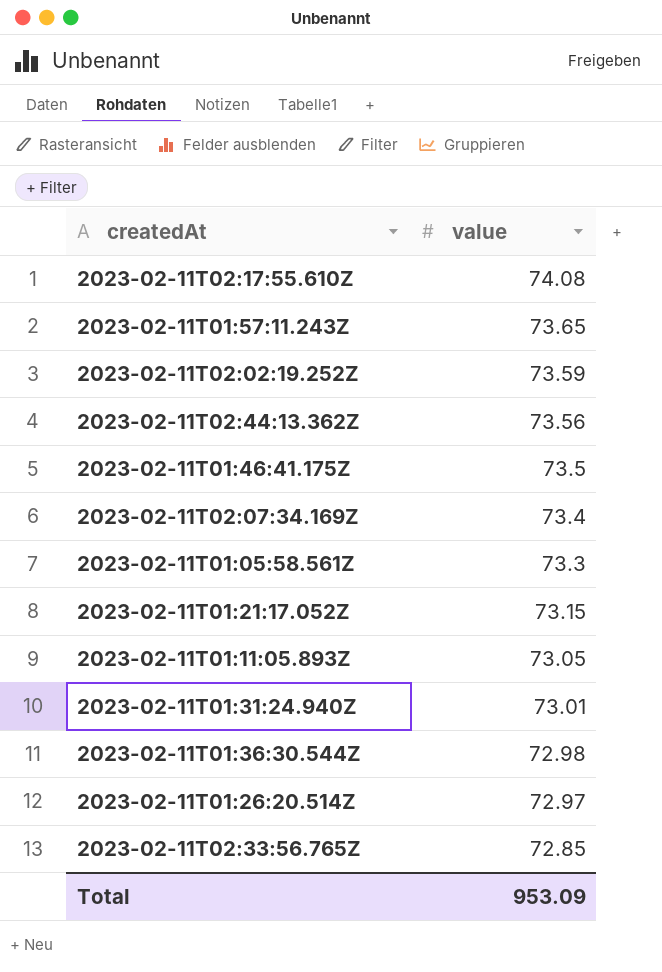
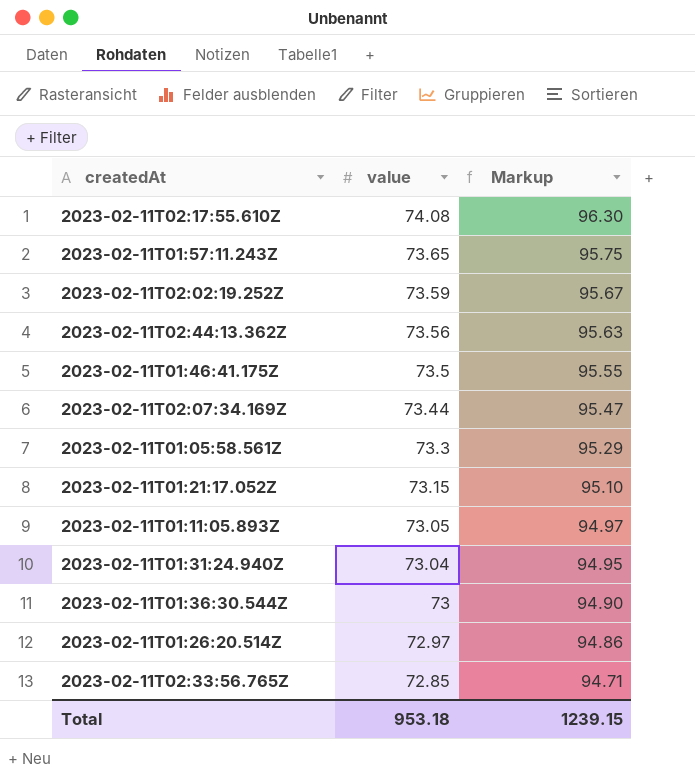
column Markup | formula: none -> [value] * 1.3
2023-02-11T02:07:34.169Z | value: 73.4 -> 73.44
2023-02-11T01:31:24.940Z | value: 73.01 -> 73.04
2023-02-11T01:36:30.544Z | value: 72.98 -> 73
Total | value: 953.09 -> 953.18

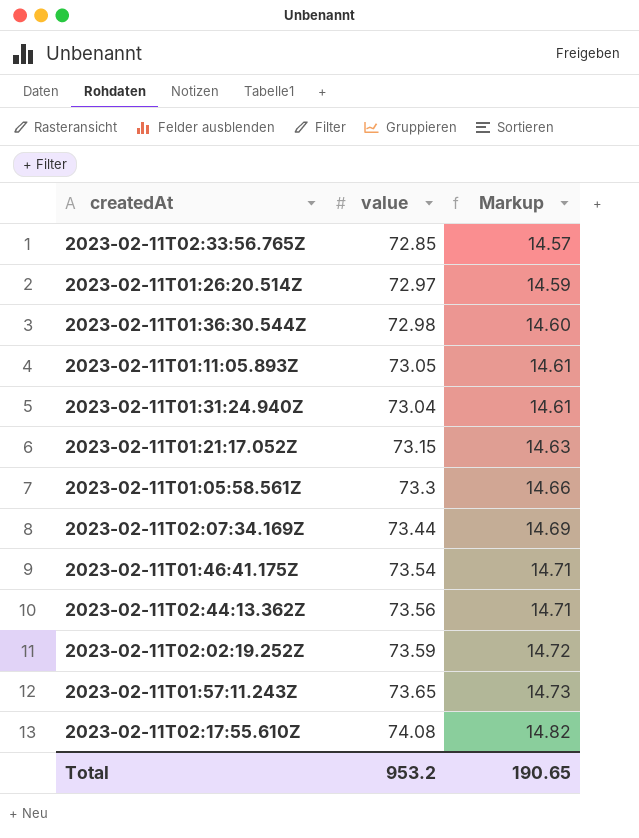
row order: value descending -> Markup ascending
column Markup | formula: [value] * 1.3 -> [value] * 0.2
2023-02-11T01:36:30.544Z | value: 73 -> 72.98
2023-02-11T01:46:41.175Z | value: 73.5 -> 73.54
Total | value: 953.18 -> 953.2
Total | Markup: 1239.15 -> 190.65

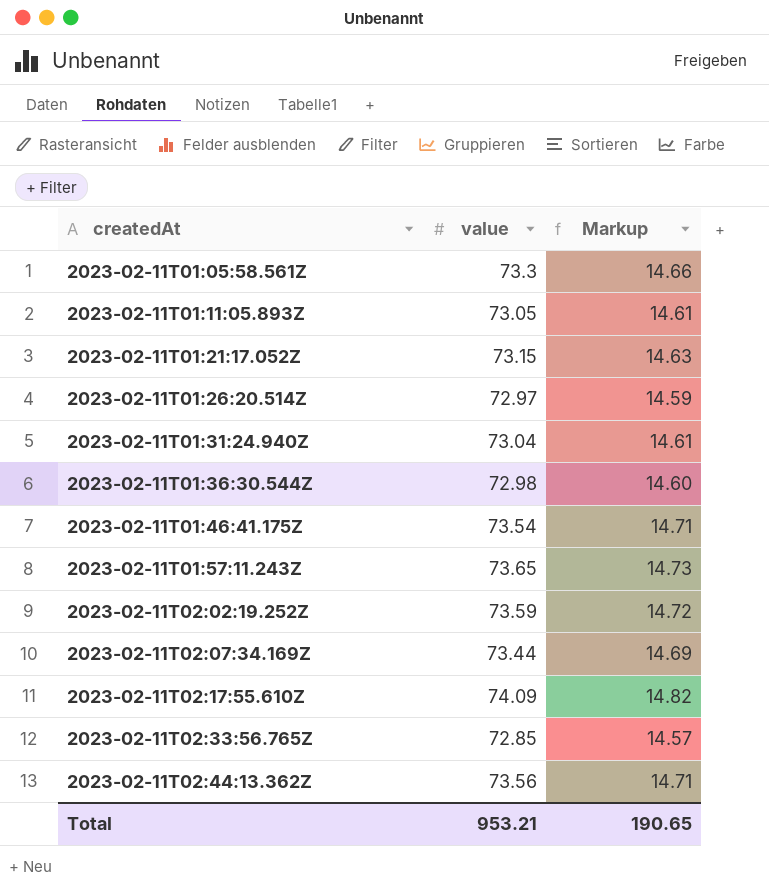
row order: Markup ascending -> createdAt ascending
2023-02-11T02:17:55.610Z | value: 74.08 -> 74.09
Total | value: 953.2 -> 953.21

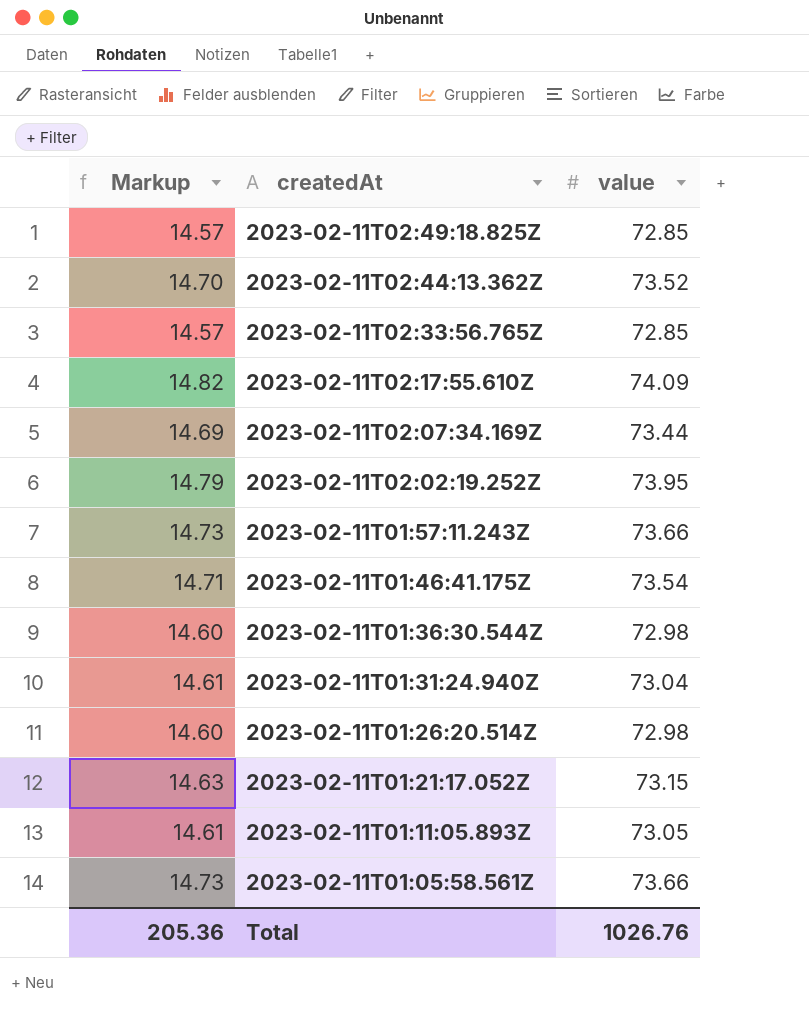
row order: createdAt ascending -> createdAt descending
column Markup | position: 3 -> 1
row 2023-02-11T02:49:18.825Z: none -> 14.57 | 72.85
2023-02-11T02:44:13.362Z | Markup: 14.71 -> 14.70
2023-02-11T02:44:13.362Z | value: 73.56 -> 73.52
2023-02-11T02:02:19.252Z | Markup: 14.72 -> 14.79
2023-02-11T02:02:19.252Z | value: 73.59 -> 73.95
2023-02-11T01:57:11.243Z | value: 73.65 -> 73.66
2023-02-11T01:26:20.514Z | Markup: 14.59 -> 14.60
2023-02-11T01:26:20.514Z | value: 72.97 -> 72.98
2023-02-11T01:05:58.561Z | Markup: 14.66 -> 14.73
2023-02-11T01:05:58.561Z | value: 73.3 -> 73.66
Total | Markup: 190.65 -> 205.36
Total | value: 953.21 -> 1026.76

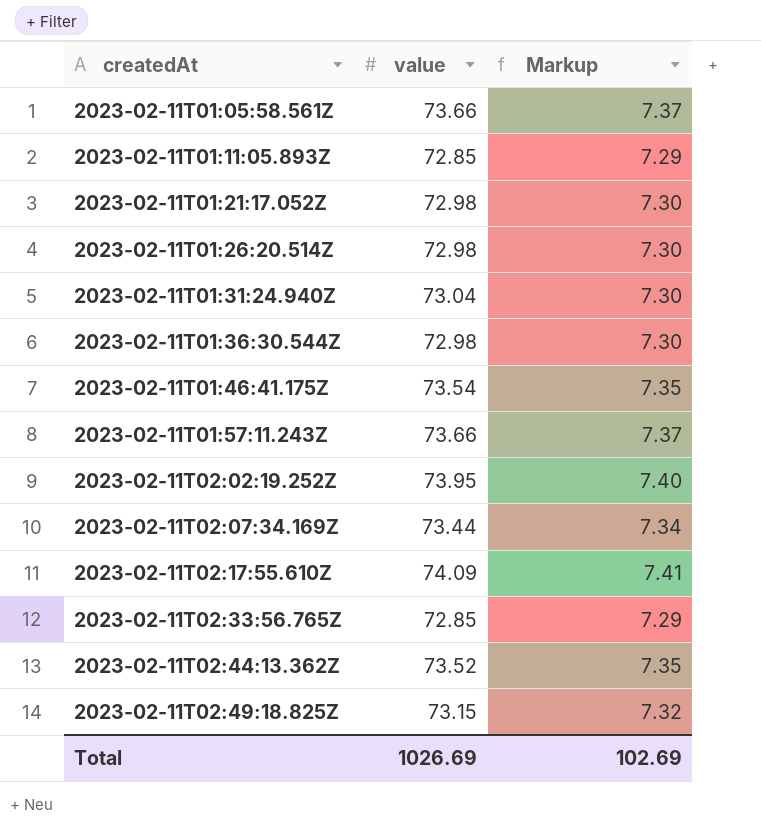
row order: createdAt descending -> createdAt ascending
column Markup | formula: [value] * 0.2 -> [value] * 0.1
column Markup | position: 1 -> 3
2023-02-11T01:11:05.893Z | value: 73.05 -> 72.85
2023-02-11T01:21:17.052Z | value: 73.15 -> 72.98
2023-02-11T02:49:18.825Z | value: 72.85 -> 73.15
Total | value: 1026.76 -> 1026.69
Total | Markup: 205.36 -> 102.69

